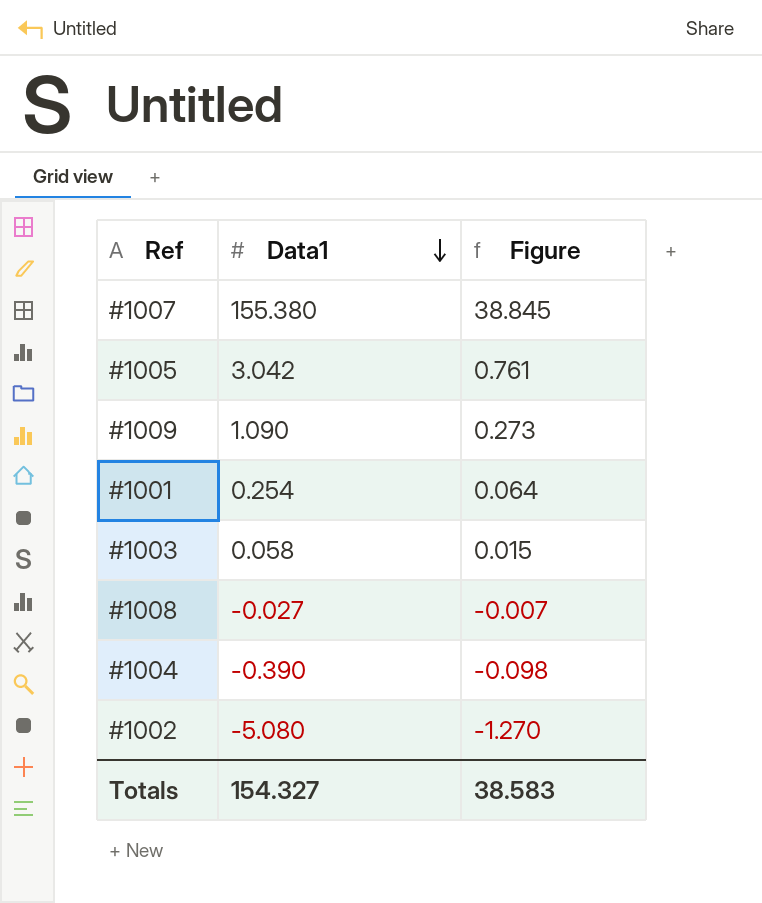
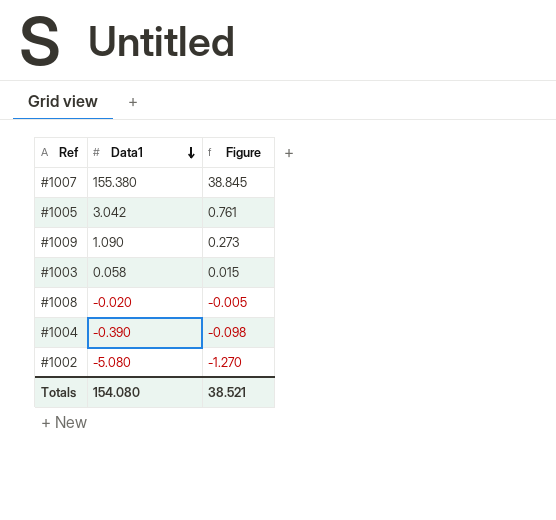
row #1001: 0.254 | 0.064 -> none
#1008 | Data1: -0.027 -> -0.020
#1008 | Figure: -0.007 -> -0.005
Totals | Data1: 154.327 -> 154.080
Totals | Figure: 38.583 -> 38.521

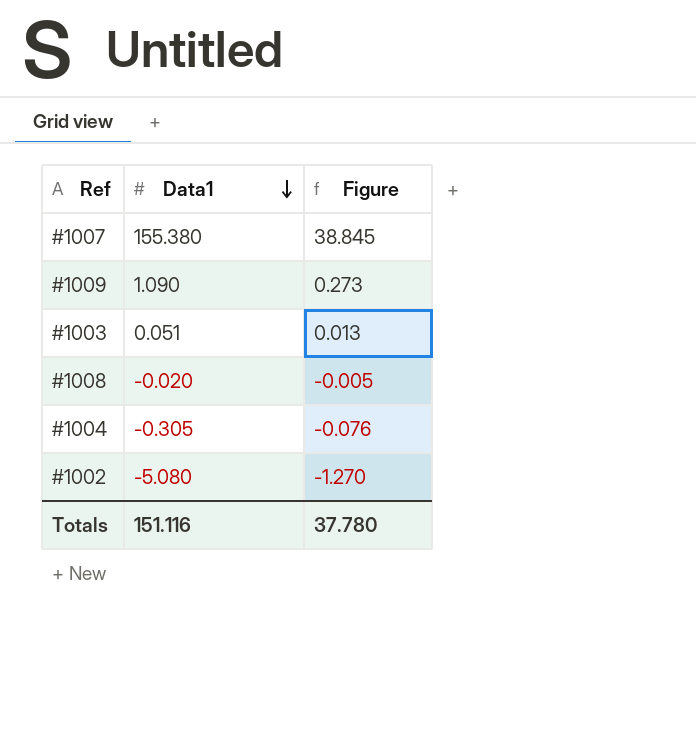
row #1005: 3.042 | 0.761 -> none
#1003 | Data1: 0.058 -> 0.051
#1003 | Figure: 0.015 -> 0.013
#1004 | Data1: -0.390 -> -0.305
#1004 | Figure: -0.098 -> -0.076
Totals | Data1: 154.080 -> 151.116
Totals | Figure: 38.521 -> 37.780

